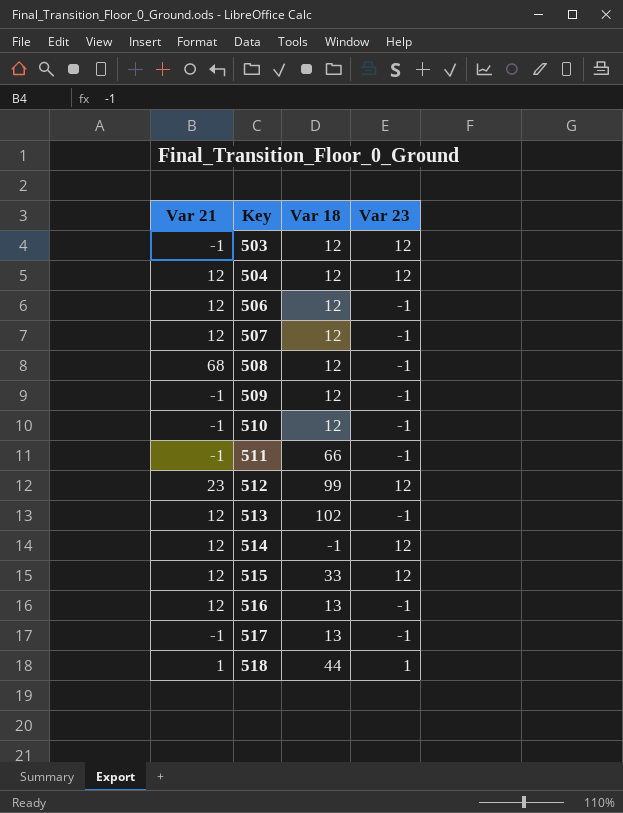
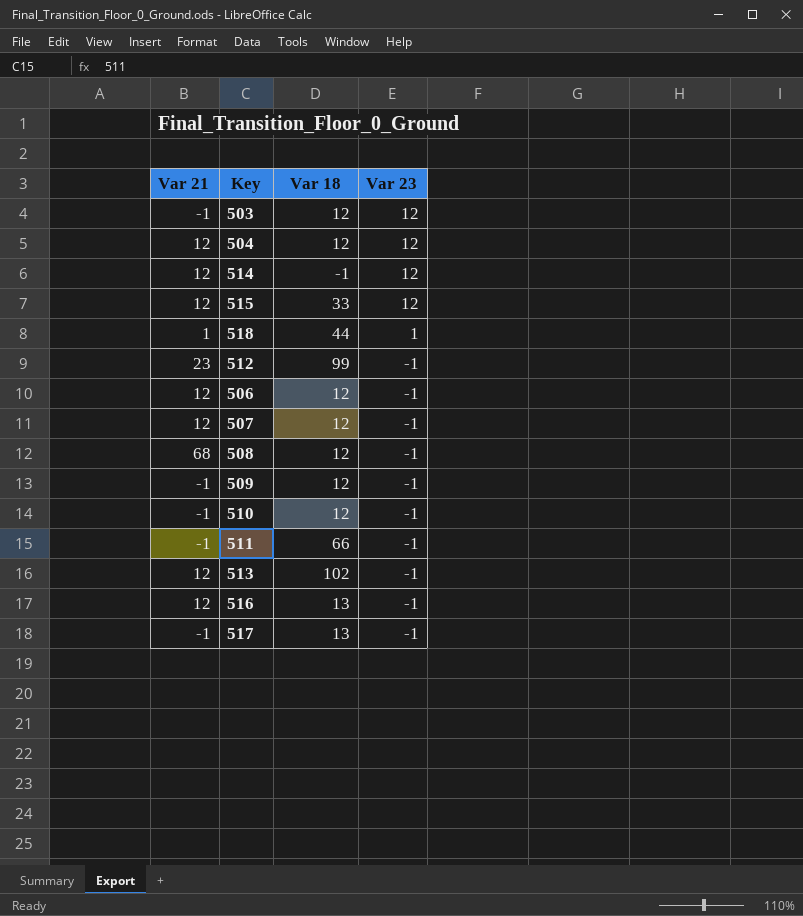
row order: Key ascending -> Var 23 descending
512 | Var 23: 12 -> -1

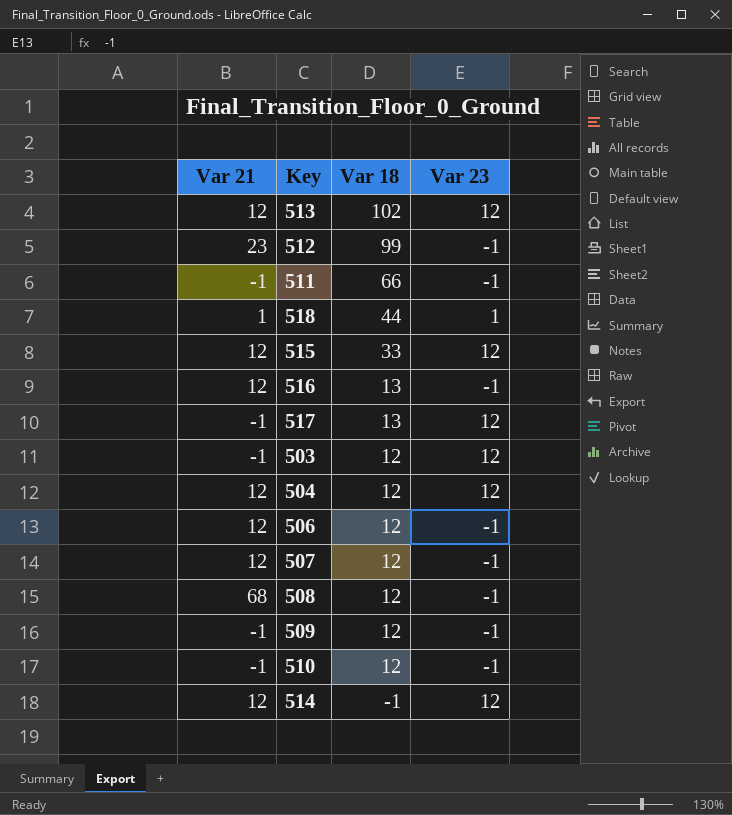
row order: Var 23 descending -> Var 18 descending
513 | Var 23: -1 -> 12
517 | Var 23: -1 -> 12

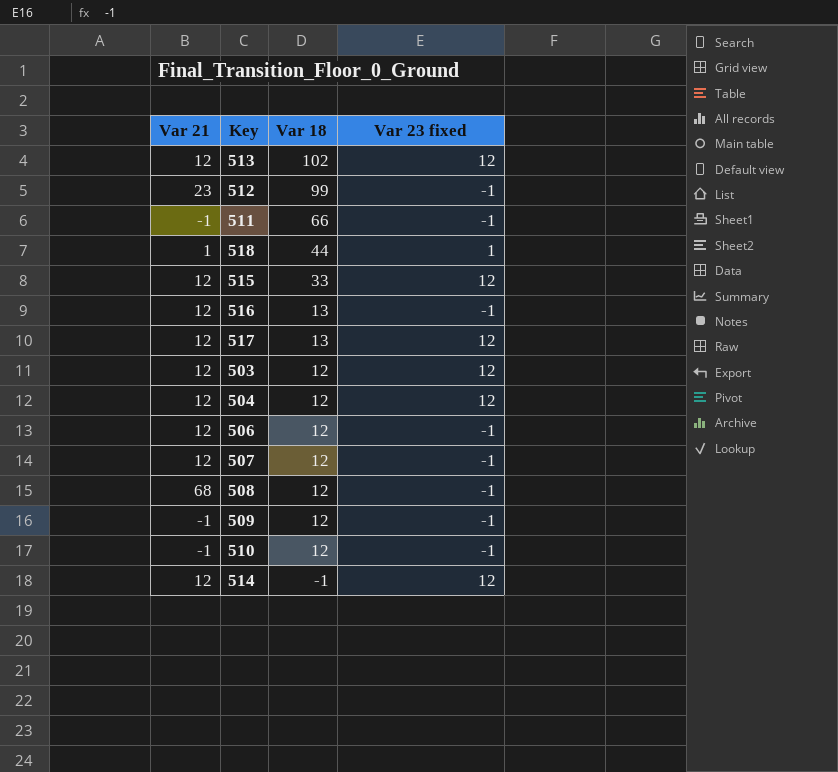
column name: Var 23 -> Var 23 fixed
517 | Var 21: -1 -> 12
503 | Var 21: -1 -> 12

